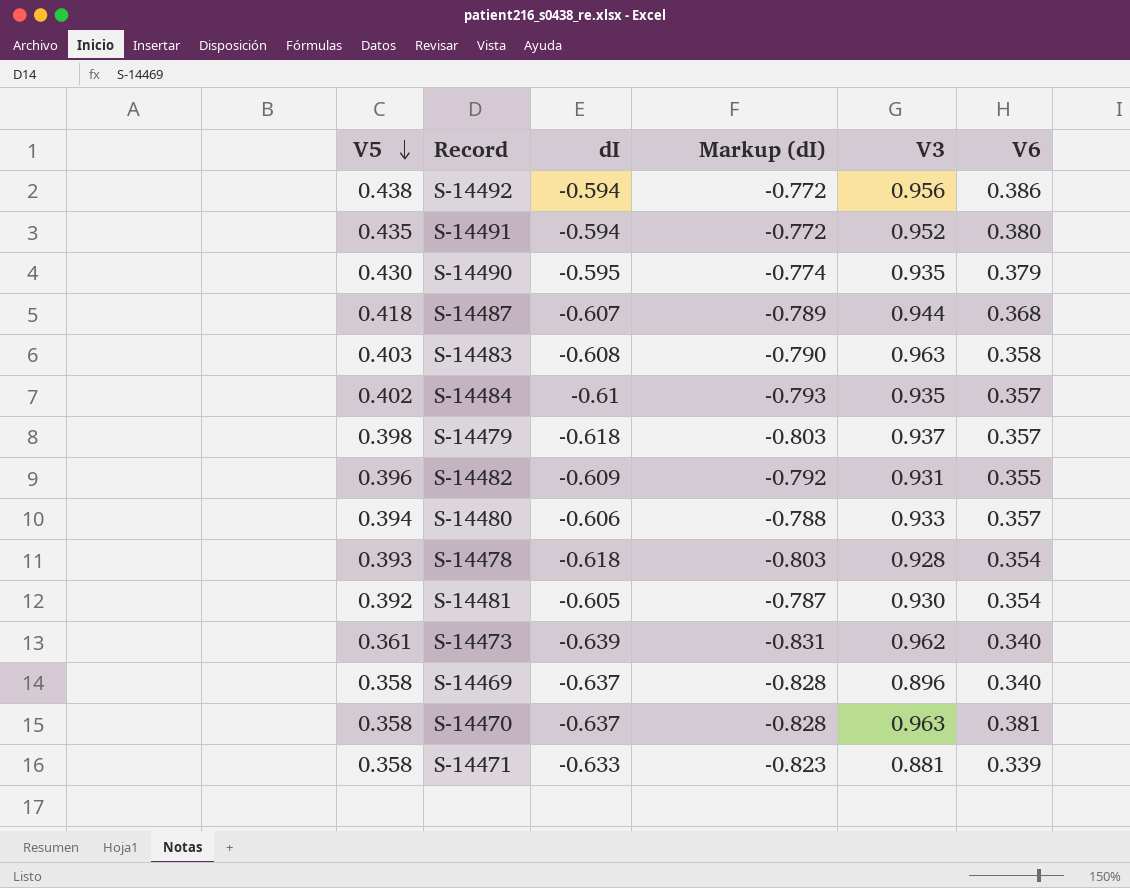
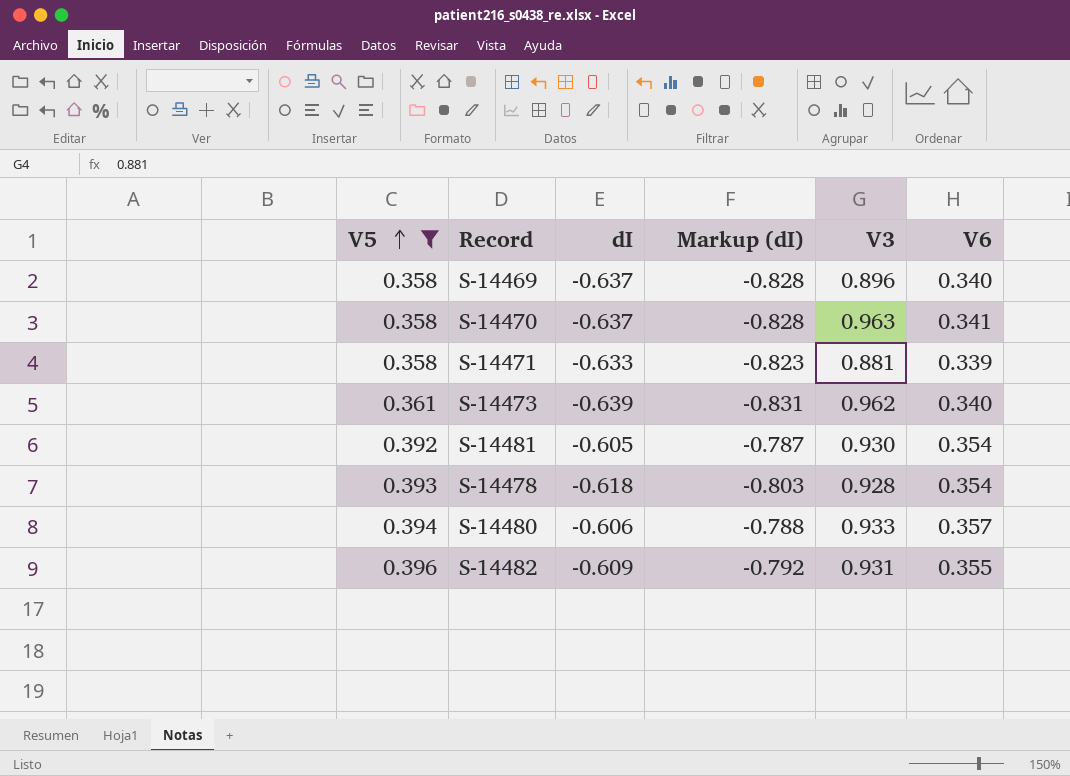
filter: none -> V5 <= 0.396
row order: V5 descending -> V5 ascending
S-14470 | V6: 0.381 -> 0.341

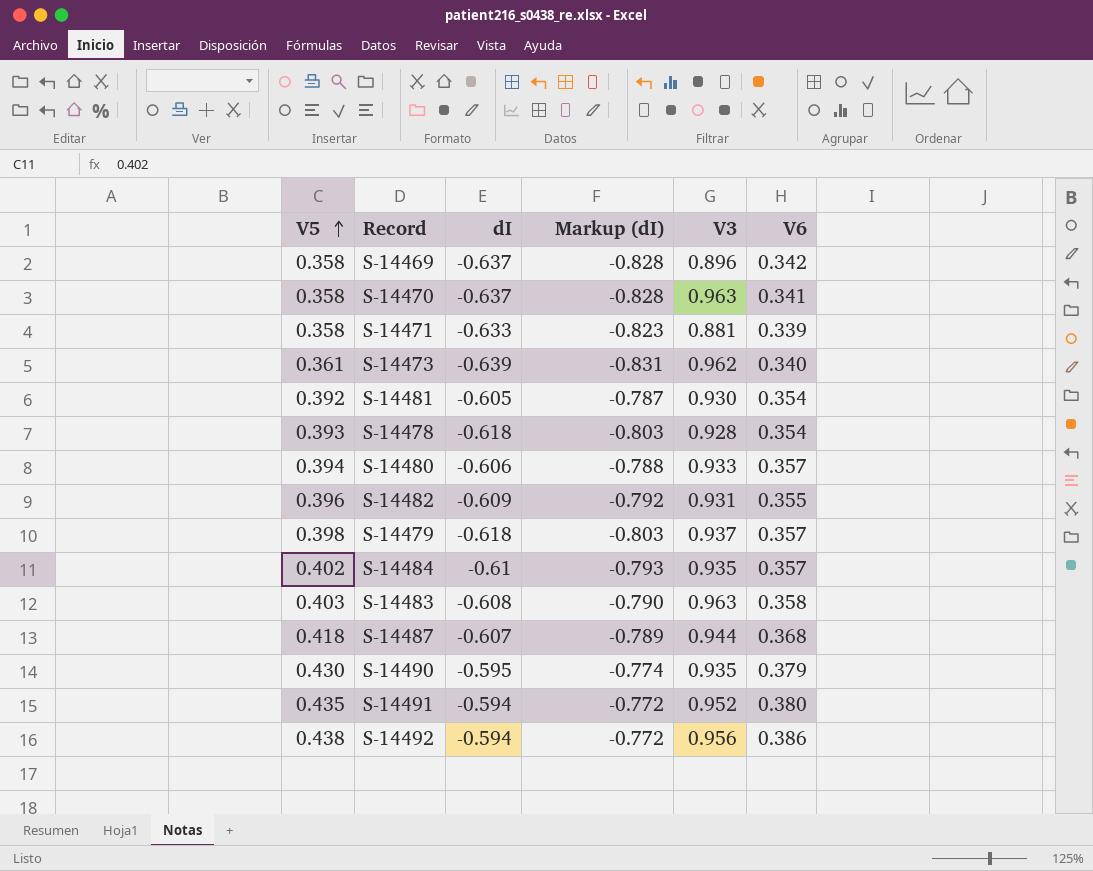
filter: V5 <= 0.396 -> none
S-14469 | V6: 0.340 -> 0.342

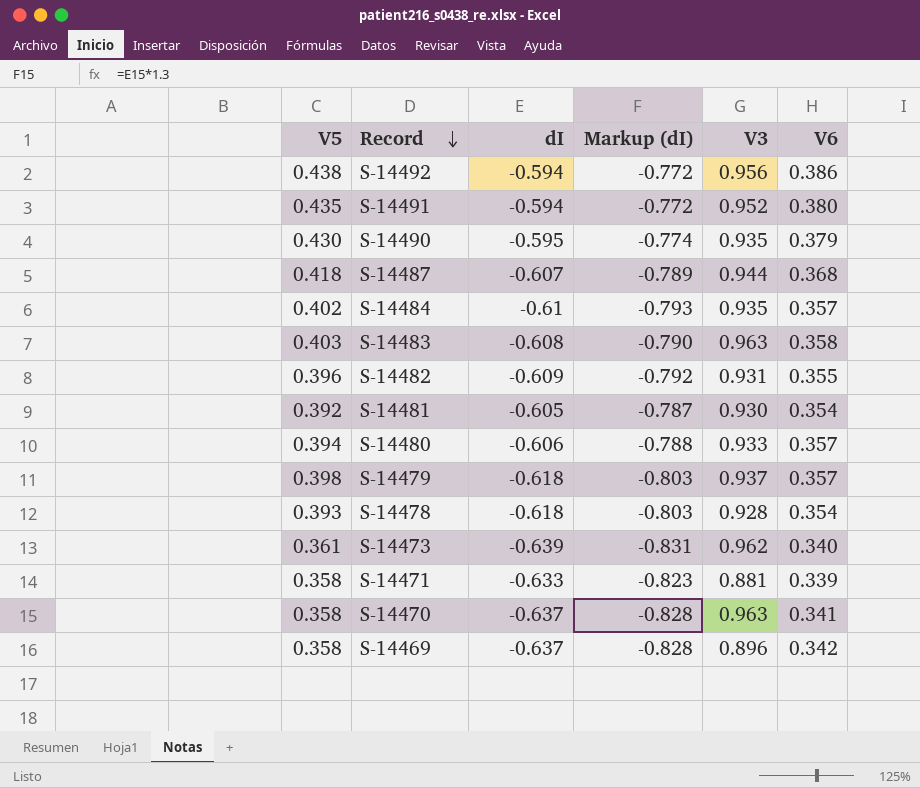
row order: V5 ascending -> Record descending

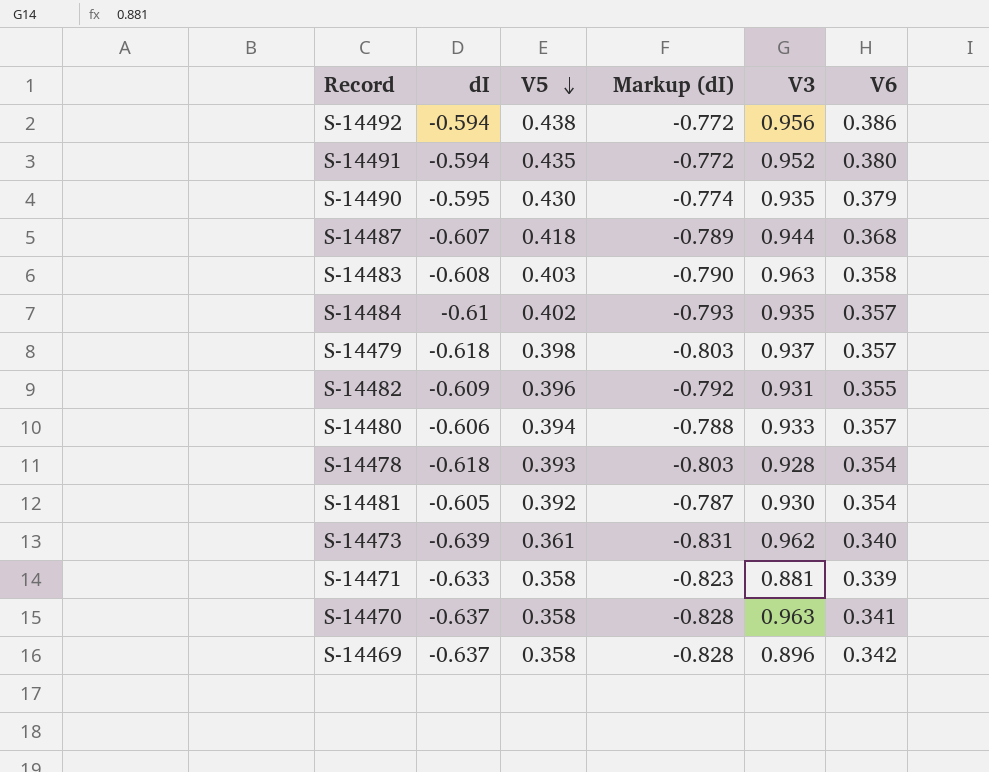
row order: Record descending -> V5 descending
column V5 | position: 1 -> 3

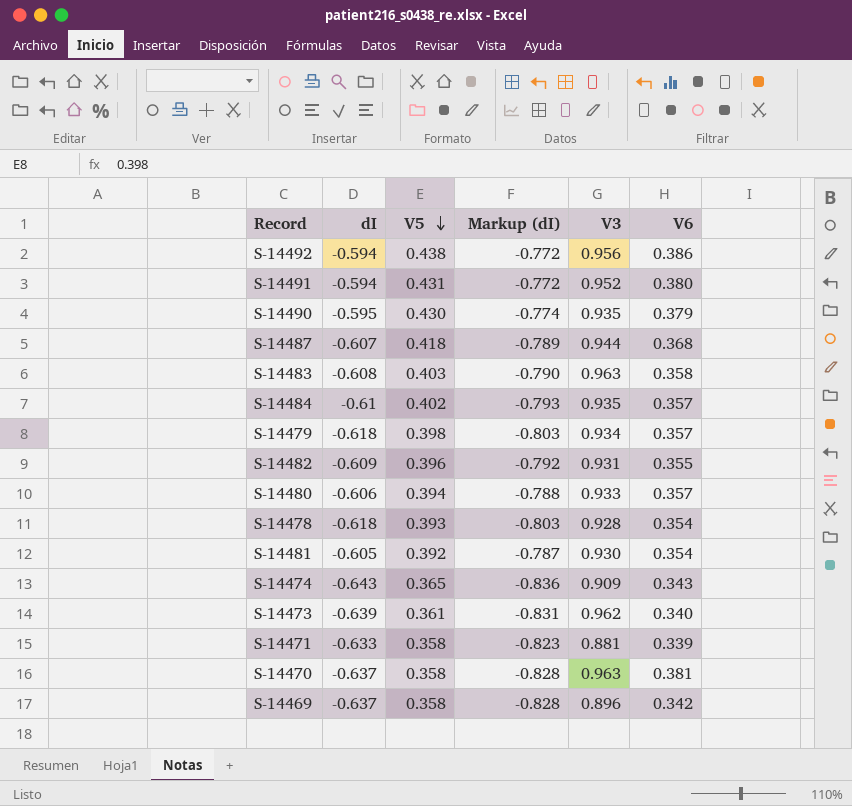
S-14491 | V5: 0.435 -> 0.431
S-14479 | V3: 0.937 -> 0.934
row S-14474: none -> -0.643 | 0.365 | -0.836 | 0.909 | 0.343
S-14470 | V6: 0.341 -> 0.381

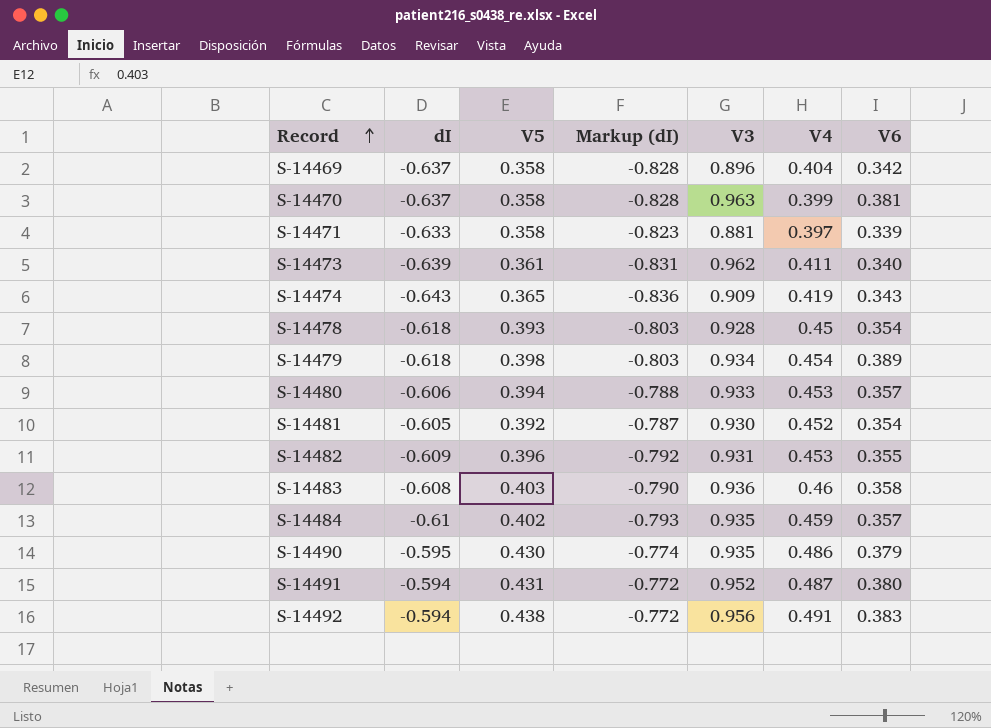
row order: V5 descending -> Record ascending
column V4 | position: none -> 6
row S-14487: -0.607 | 0.418 | -0.789 | 0.944 | 0.368 -> none
S-14479 | V6: 0.357 -> 0.389
S-14483 | V3: 0.963 -> 0.936
S-14492 | V6: 0.386 -> 0.383

